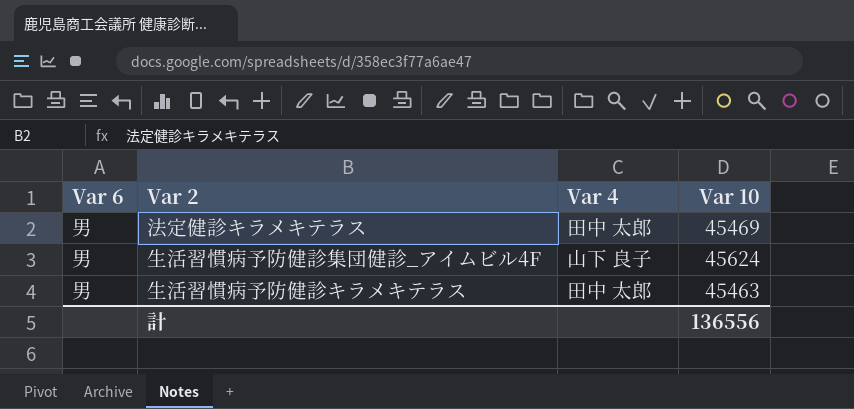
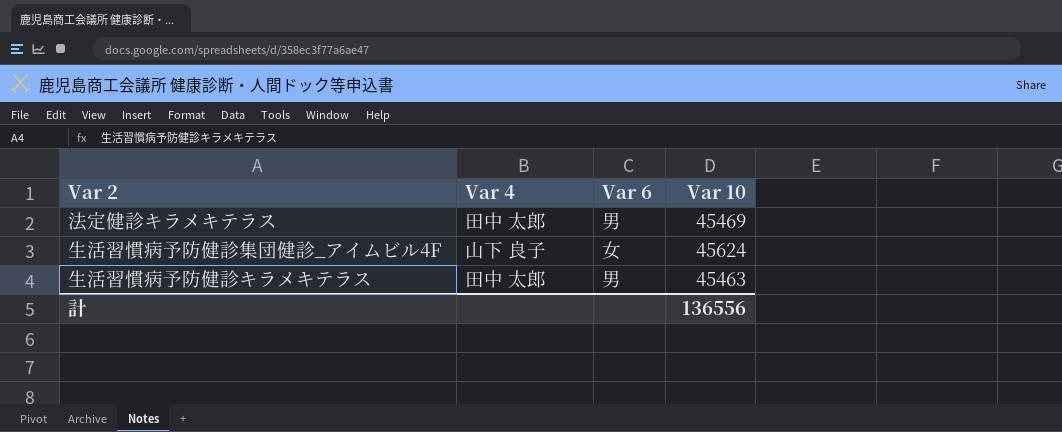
column Var 6 | position: 1 -> 3
生活習慣病予防健診集団健診_アイムビル4F | Var 6: 男 -> 女

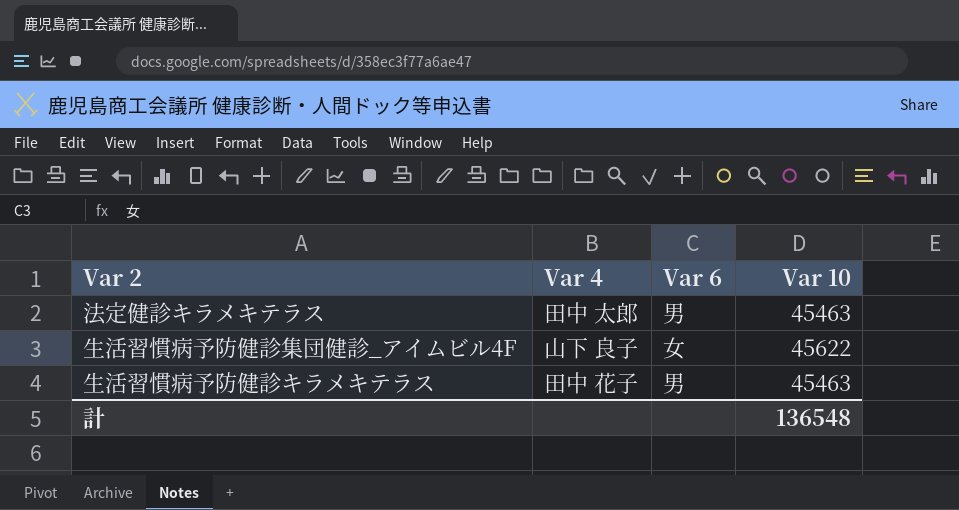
法定健診キラメキテラス | Var 10: 45469 -> 45463
生活習慣病予防健診集団健診_アイムビル4F | Var 10: 45624 -> 45622
生活習慣病予防健診キラメキテラス | Var 4: 田中 太郎 -> 田中 花子
計 | Var 10: 136556 -> 136548

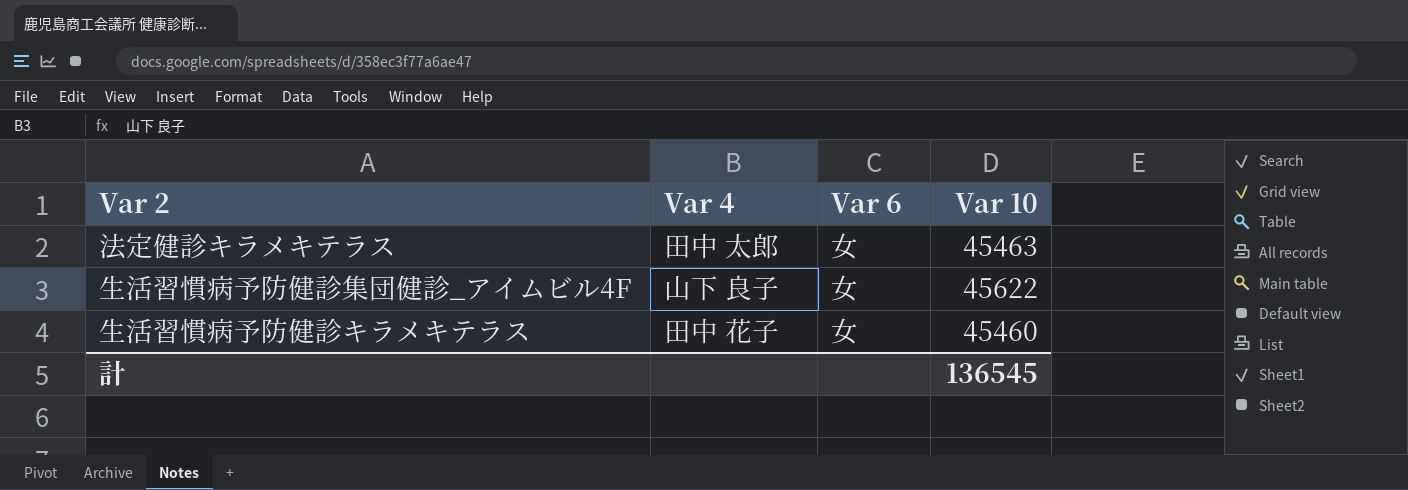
法定健診キラメキテラス | Var 6: 男 -> 女
生活習慣病予防健診キラメキテラス | Var 6: 男 -> 女
生活習慣病予防健診キラメキテラス | Var 10: 45463 -> 45460
計 | Var 10: 136548 -> 136545

